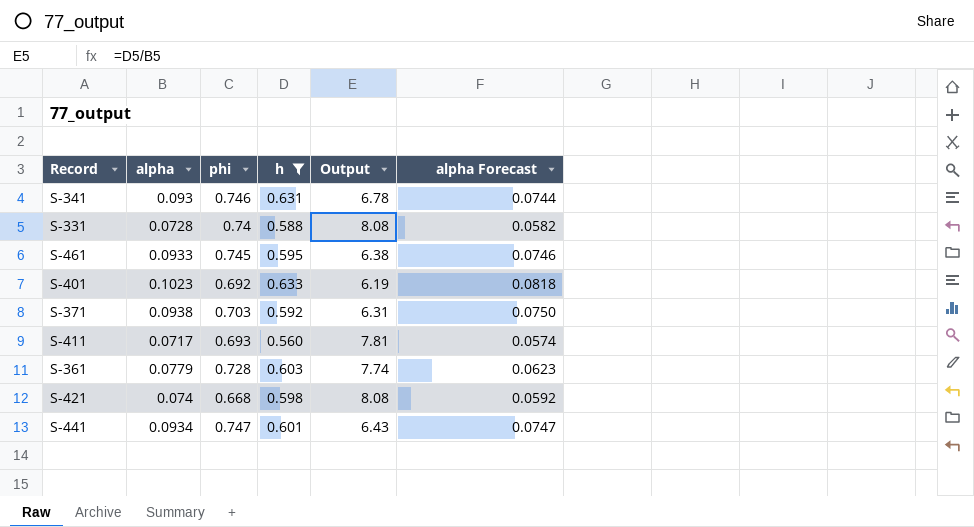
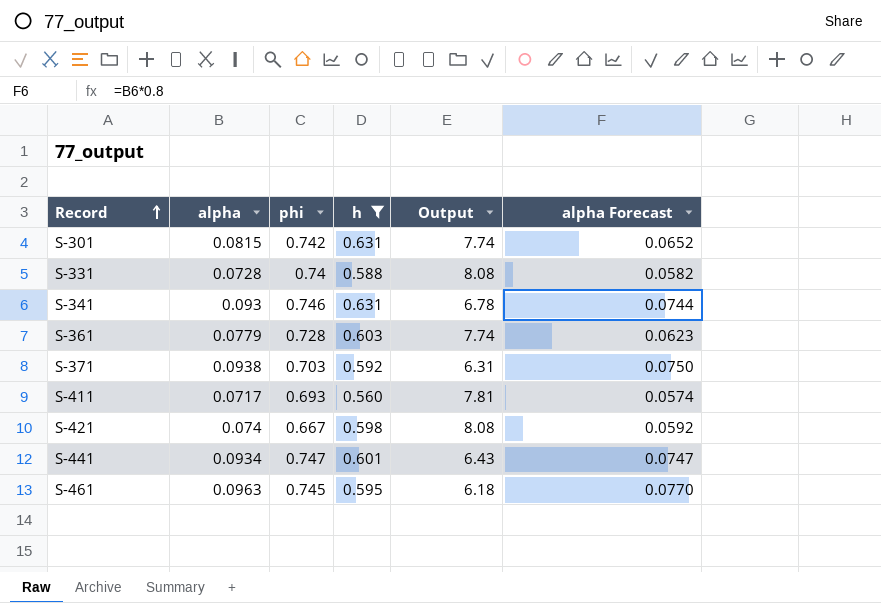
row order: none -> Record ascending
row S-401: 0.1023 | 0.692 | 0.633 | 6.19 | 0.0818 -> none
row S-301: none -> 0.0815 | 0.742 | 0.631 | 7.74 | 0.0652
S-421 | phi: 0.668 -> 0.667
S-461 | alpha: 0.0933 -> 0.0963
S-461 | Output: 6.38 -> 6.18
S-461 | alpha Forecast: 0.0746 -> 0.0770

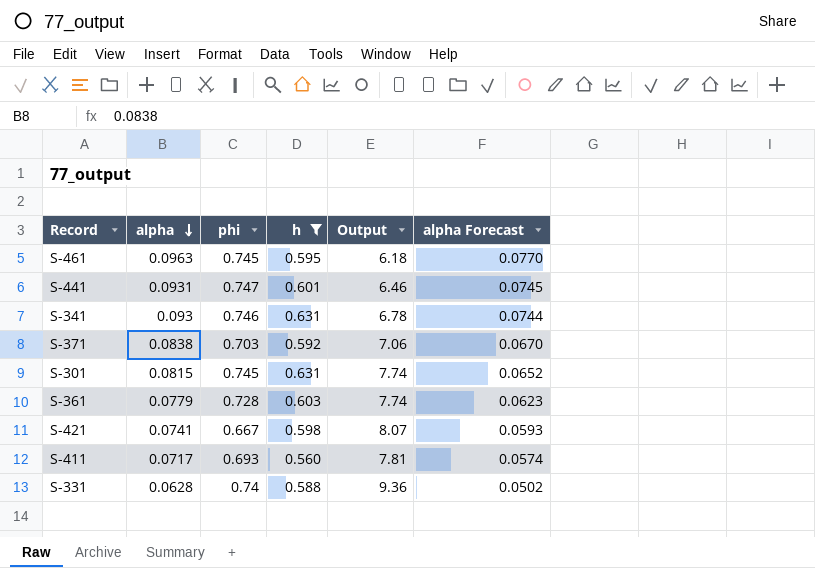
row order: Record ascending -> alpha descending
S-441 | alpha: 0.0934 -> 0.0931
S-441 | Output: 6.43 -> 6.46
S-441 | alpha Forecast: 0.0747 -> 0.0745
S-371 | alpha: 0.0938 -> 0.0838
S-371 | Output: 6.31 -> 7.06
S-371 | alpha Forecast: 0.0750 -> 0.0670
S-301 | phi: 0.742 -> 0.745
S-421 | alpha: 0.074 -> 0.0741
S-421 | Output: 8.08 -> 8.07
S-421 | alpha Forecast: 0.0592 -> 0.0593
S-331 | alpha: 0.0728 -> 0.0628
S-331 | Output: 8.08 -> 9.36
S-331 | alpha Forecast: 0.0582 -> 0.0502

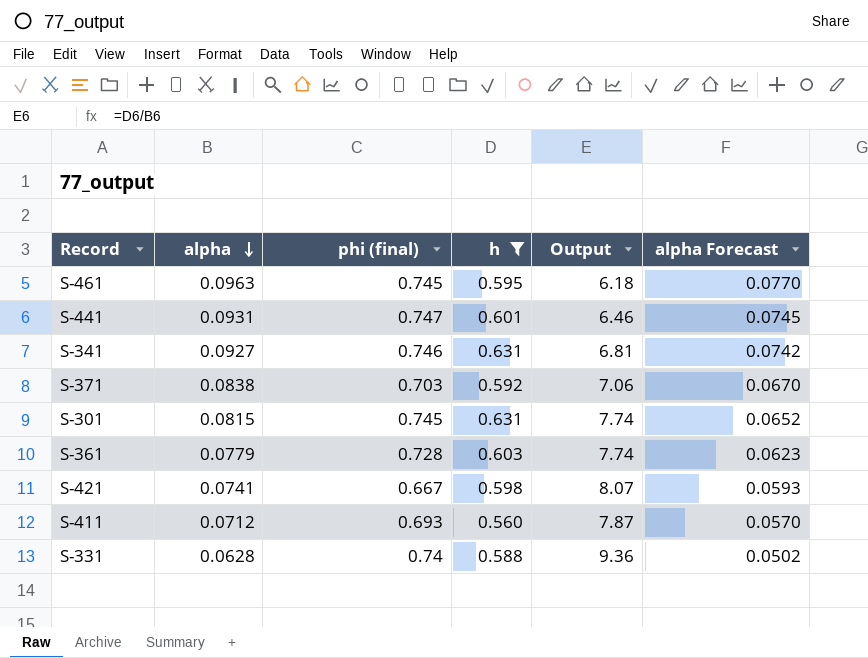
column name: phi -> phi (final)
S-341 | alpha: 0.093 -> 0.0927
S-341 | Output: 6.78 -> 6.81
S-341 | alpha Forecast: 0.0744 -> 0.0742
S-411 | alpha: 0.0717 -> 0.0712
S-411 | Output: 7.81 -> 7.87
S-411 | alpha Forecast: 0.0574 -> 0.0570

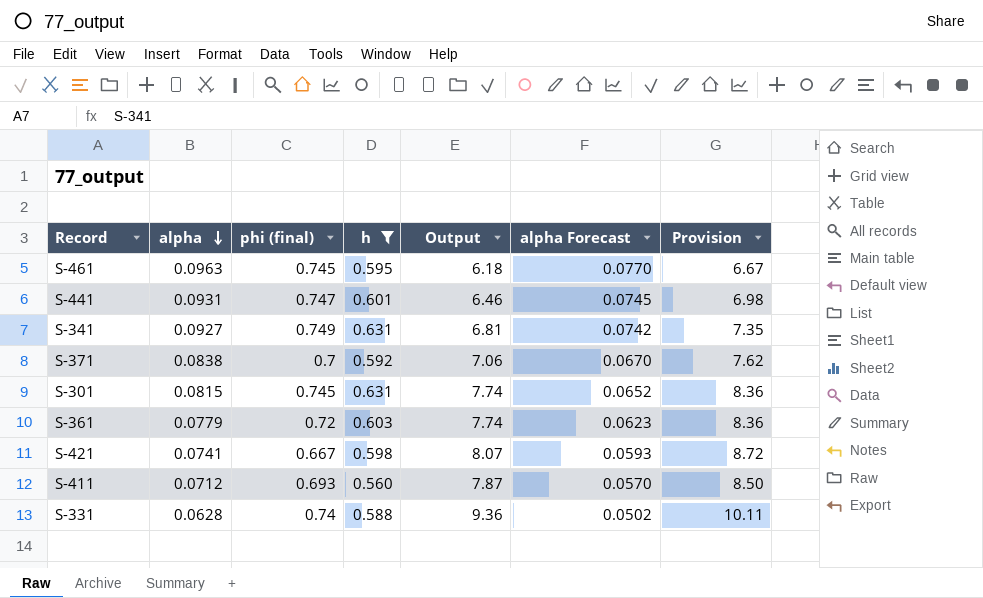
column Provision | formula: none -> [Output] * 1.08
S-341 | phi (final): 0.746 -> 0.749
S-371 | phi (final): 0.703 -> 0.7
S-361 | phi (final): 0.728 -> 0.72

